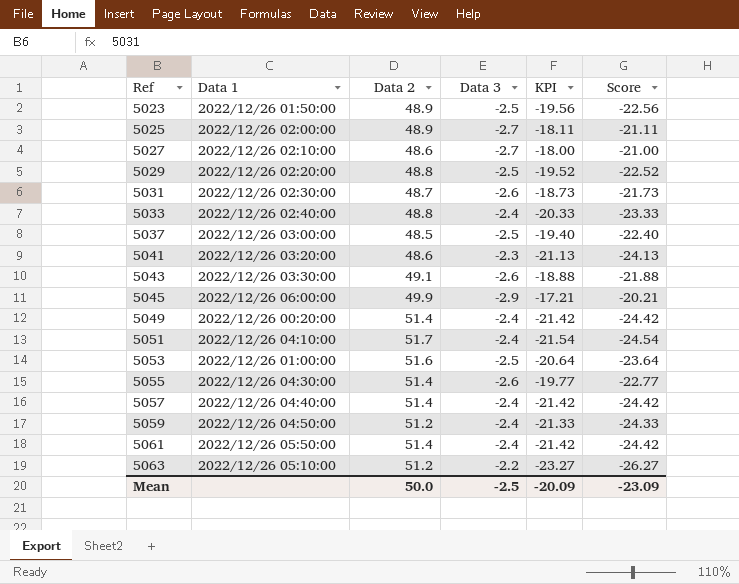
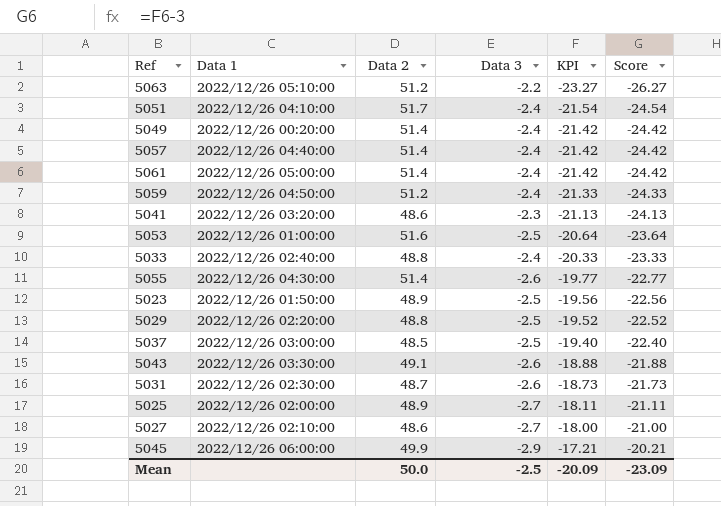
row order: Ref ascending -> KPI ascending
5061 | Data 1: 2022/12/26 05:50:00 -> 2022/12/26 05:00:00

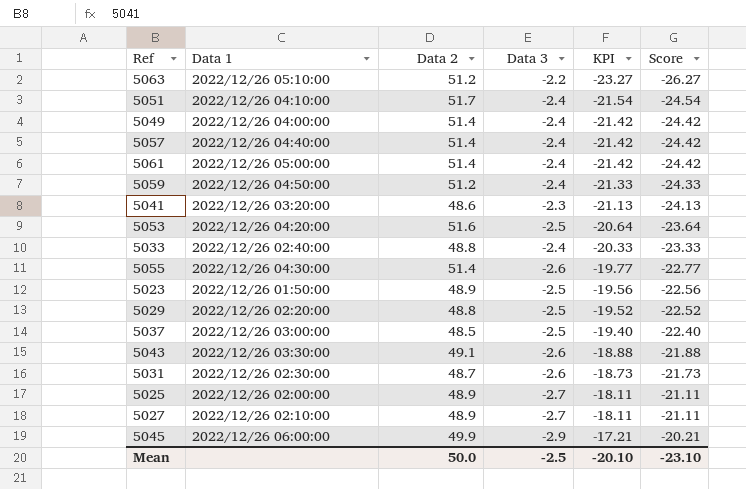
5049 | Data 1: 2022/12/26 00:20:00 -> 2022/12/26 04:00:00
5053 | Data 1: 2022/12/26 01:00:00 -> 2022/12/26 04:20:00
5027 | Data 2: 48.6 -> 48.9
5027 | KPI: -18.00 -> -18.11
5027 | Score: -21.00 -> -21.11
Mean | KPI: -20.09 -> -20.10
Mean | Score: -23.09 -> -23.10

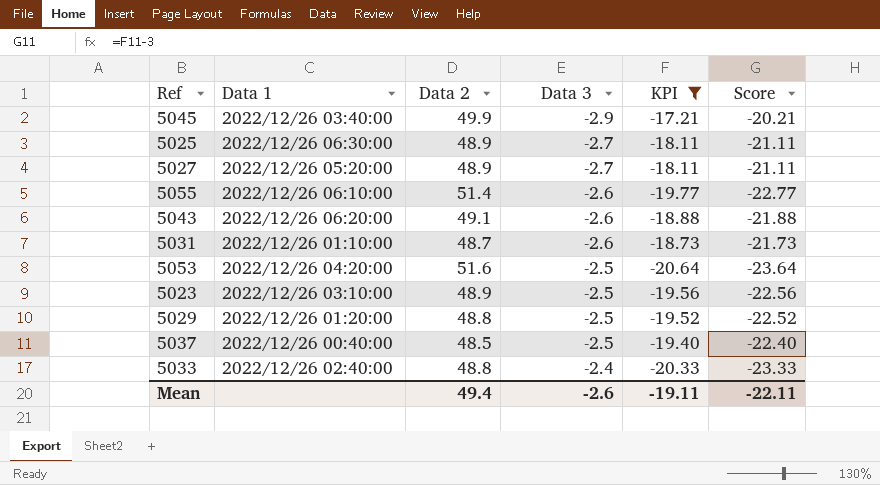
filter: none -> KPI >= -20.64
row order: KPI ascending -> Data 3 ascending
5045 | Data 1: 2022/12/26 06:00:00 -> 2022/12/26 03:40:00
5025 | Data 1: 2022/12/26 02:00:00 -> 2022/12/26 06:30:00
5027 | Data 1: 2022/12/26 02:10:00 -> 2022/12/26 05:20:00
5055 | Data 1: 2022/12/26 04:30:00 -> 2022/12/26 06:10:00
5043 | Data 1: 2022/12/26 03:30:00 -> 2022/12/26 06:20:00
5031 | Data 1: 2022/12/26 02:30:00 -> 2022/12/26 01:10:00
5023 | Data 1: 2022/12/26 01:50:00 -> 2022/12/26 03:10:00
5029 | Data 1: 2022/12/26 02:20:00 -> 2022/12/26 01:20:00
5037 | Data 1: 2022/12/26 03:00:00 -> 2022/12/26 00:40:00
Mean | Data 2: 50.0 -> 49.4
Mean | Data 3: -2.5 -> -2.6
Mean | KPI: -20.10 -> -19.11
Mean | Score: -23.10 -> -22.11

